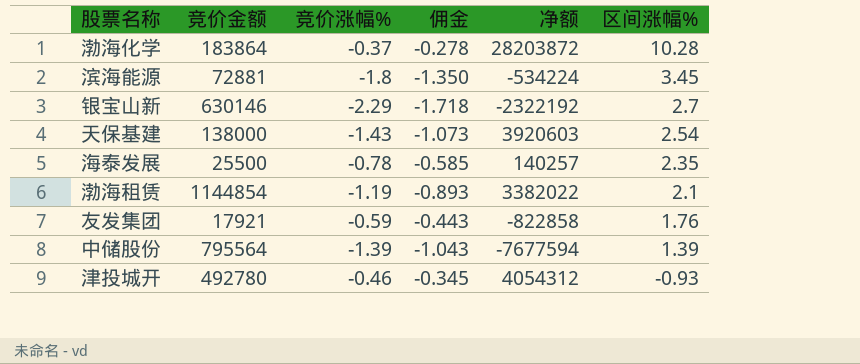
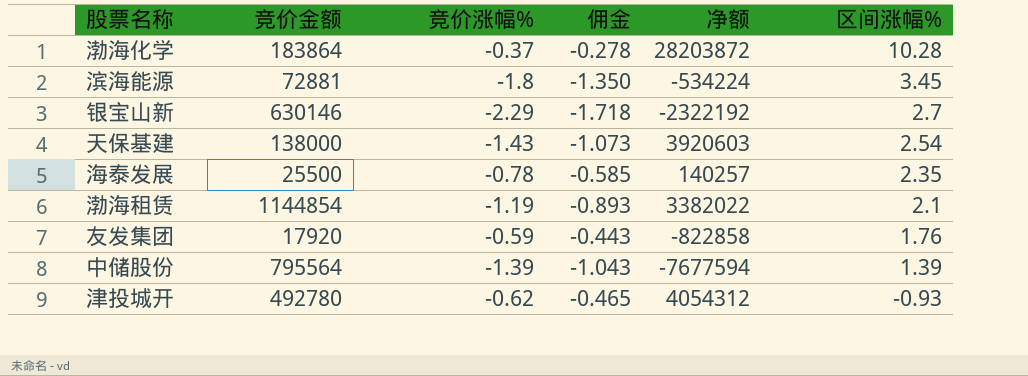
友发集团 | 竞价金额: 17921 -> 17920
津投城开 | 竞价涨幅%: -0.46 -> -0.62
津投城开 | 佣金: -0.345 -> -0.465

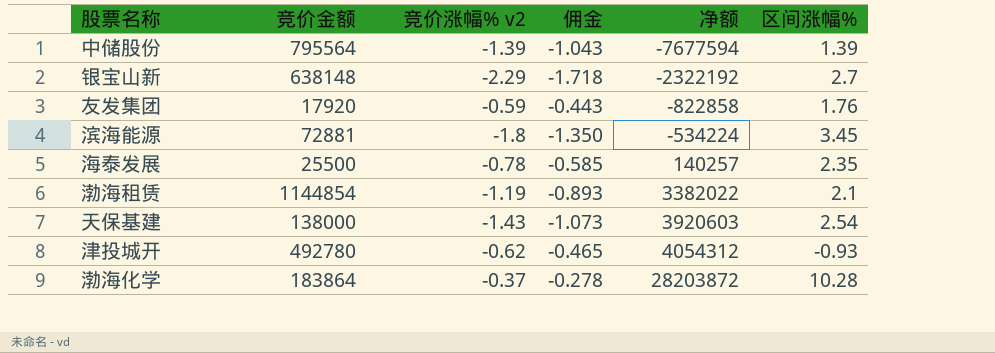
row order: 区间涨幅% descending -> 净额 ascending
column name: 竞价涨幅% -> 竞价涨幅% v2
银宝山新 | 竞价金额: 630146 -> 638148

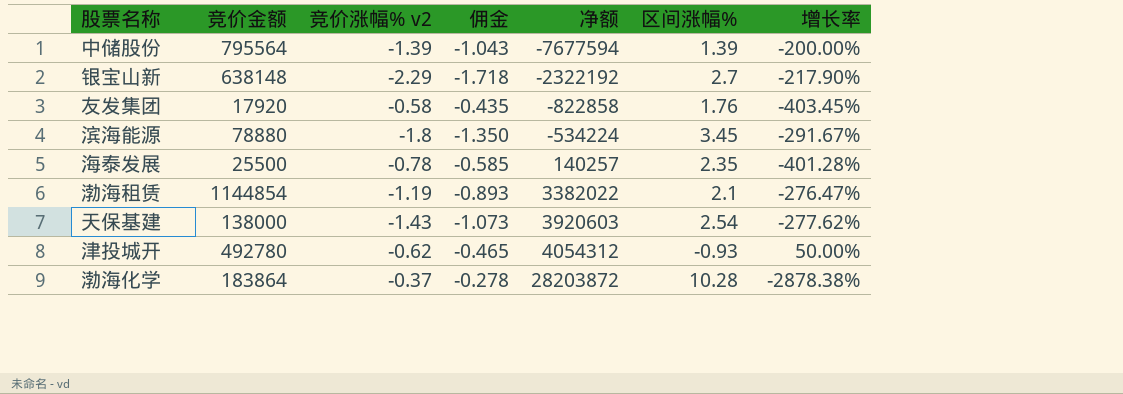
column 增长率 | formula: none -> ([区间涨幅%] - [竞价涨幅% v2]) / [竞价涨幅% v2]
友发集团 | 竞价涨幅% v2: -0.59 -> -0.58
友发集团 | 佣金: -0.443 -> -0.435
滨海能源 | 竞价金额: 72881 -> 78880

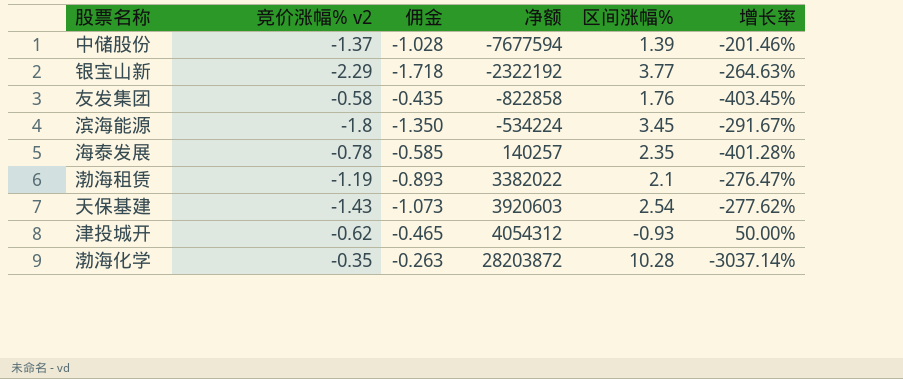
column 竞价金额 | position: 2 -> none
中储股份 | 竞价涨幅% v2: -1.39 -> -1.37
中储股份 | 佣金: -1.043 -> -1.028
中储股份 | 增长率: -200.00% -> -201.46%
银宝山新 | 区间涨幅%: 2.7 -> 3.77
银宝山新 | 增长率: -217.90% -> -264.63%
渤海化学 | 竞价涨幅% v2: -0.37 -> -0.35
渤海化学 | 佣金: -0.278 -> -0.263
渤海化学 | 增长率: -2878.38% -> -3037.14%

